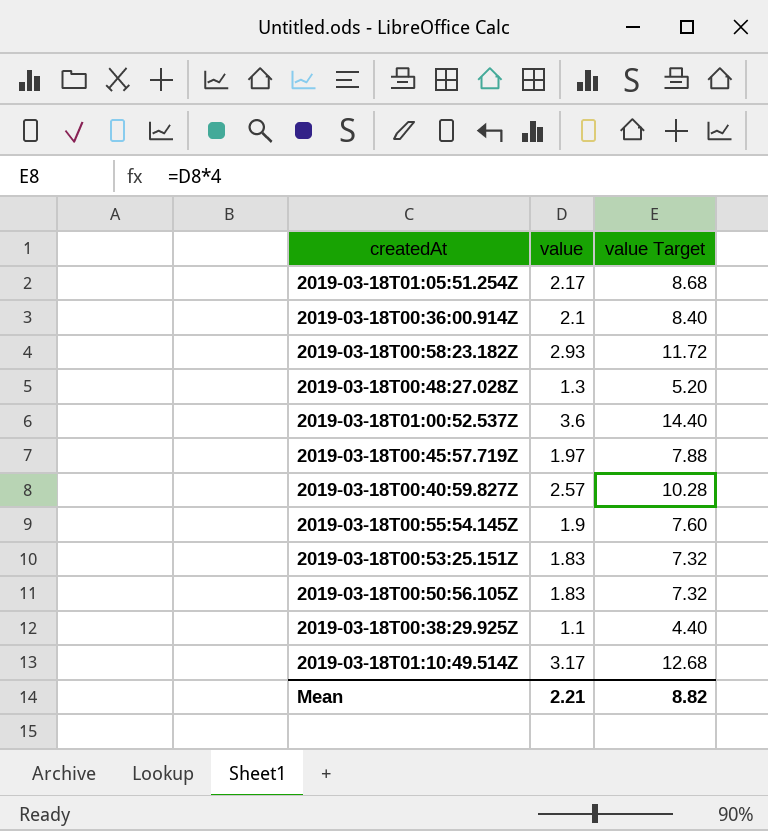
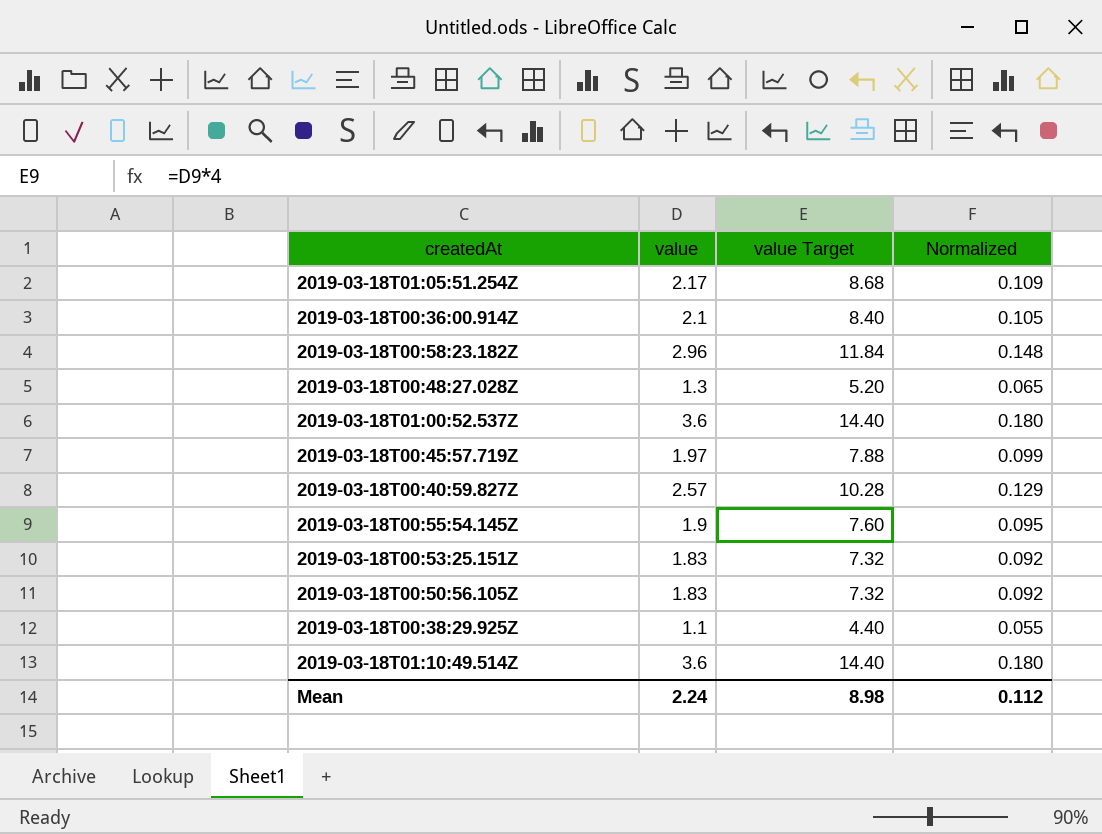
column Normalized | formula: none -> [value] * 0.05
2019-03-18T00:58:23.182Z | value: 2.93 -> 2.96
2019-03-18T00:58:23.182Z | value Target: 11.72 -> 11.84
2019-03-18T01:10:49.514Z | value: 3.17 -> 3.6
2019-03-18T01:10:49.514Z | value Target: 12.68 -> 14.40
Mean | value: 2.21 -> 2.24
Mean | value Target: 8.82 -> 8.98

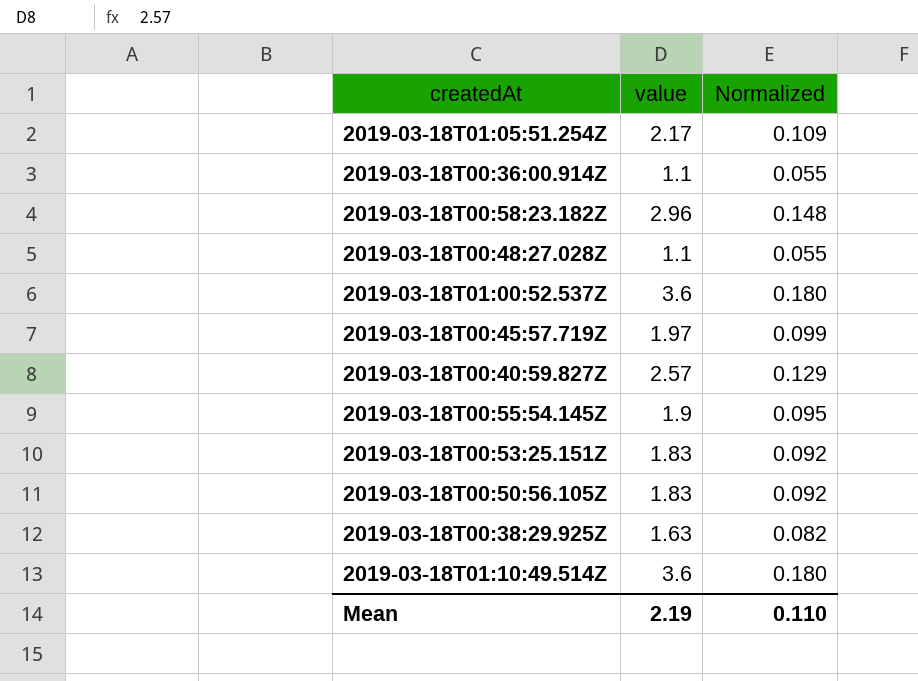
column value Target | formula: [value] * 4 -> none
2019-03-18T00:36:00.914Z | value: 2.1 -> 1.1
2019-03-18T00:36:00.914Z | Normalized: 0.105 -> 0.055
2019-03-18T00:48:27.028Z | value: 1.3 -> 1.1
2019-03-18T00:48:27.028Z | Normalized: 0.065 -> 0.055
2019-03-18T00:38:29.925Z | value: 1.1 -> 1.63
2019-03-18T00:38:29.925Z | Normalized: 0.055 -> 0.082
Mean | value: 2.24 -> 2.19
Mean | Normalized: 0.112 -> 0.110

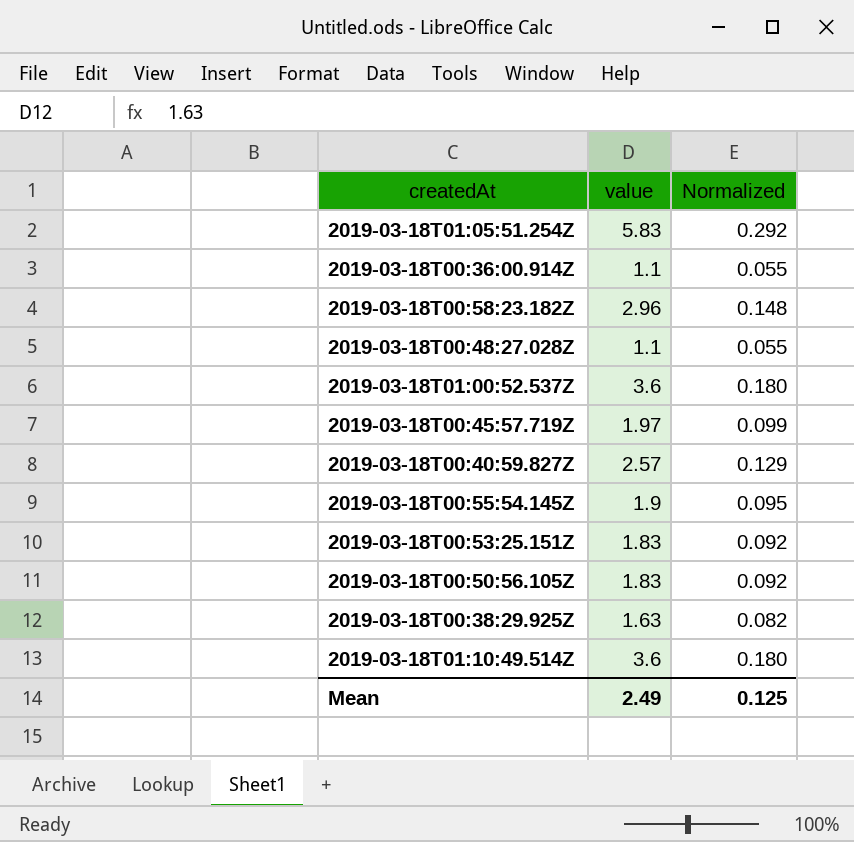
2019-03-18T01:05:51.254Z | value: 2.17 -> 5.83
2019-03-18T01:05:51.254Z | Normalized: 0.109 -> 0.292
Mean | value: 2.19 -> 2.49
Mean | Normalized: 0.110 -> 0.125

